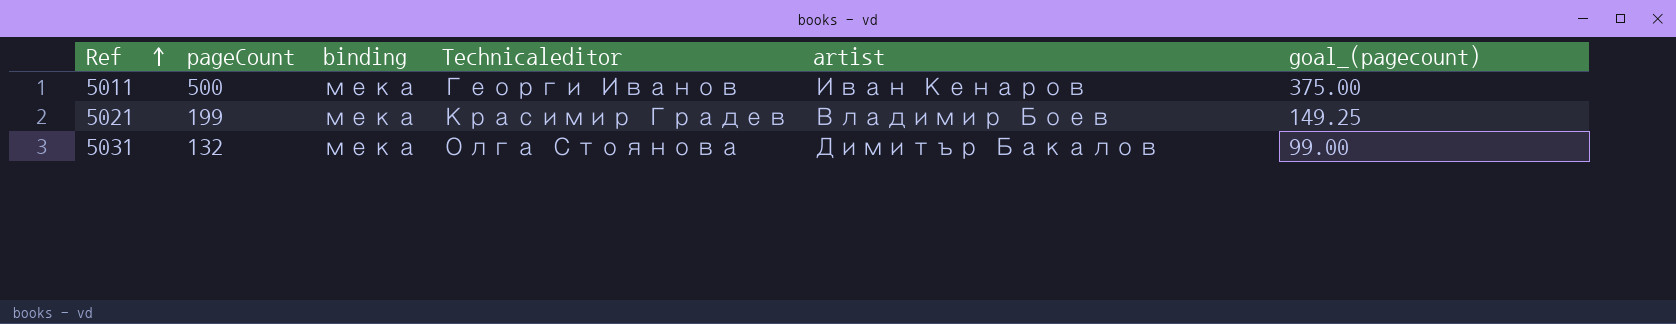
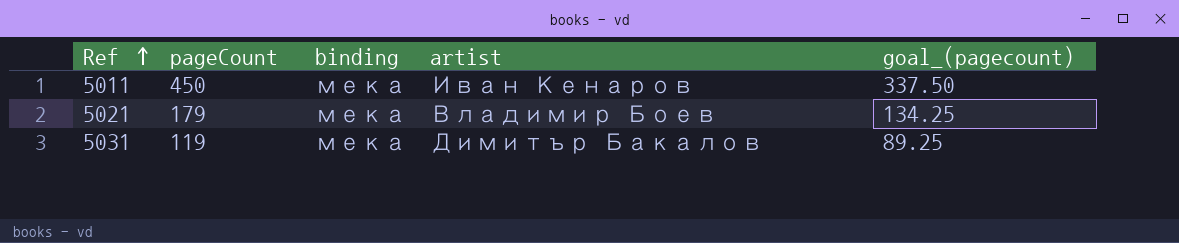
column Technicaleditor | position: 4 -> none
5011 | pageCount: 500 -> 450
5011 | goal_(pagecount): 375.00 -> 337.50
5021 | pageCount: 199 -> 179
5021 | goal_(pagecount): 149.25 -> 134.25
5031 | pageCount: 132 -> 119
5031 | goal_(pagecount): 99.00 -> 89.25

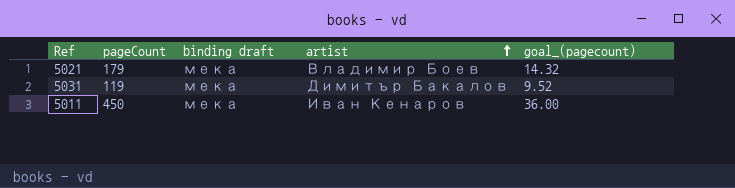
row order: Ref ascending -> artist ascending
column name: binding -> binding draft
column goal_(pagecount) | formula: [pageCount] * 0.75 -> [pageCount] * 0.08

